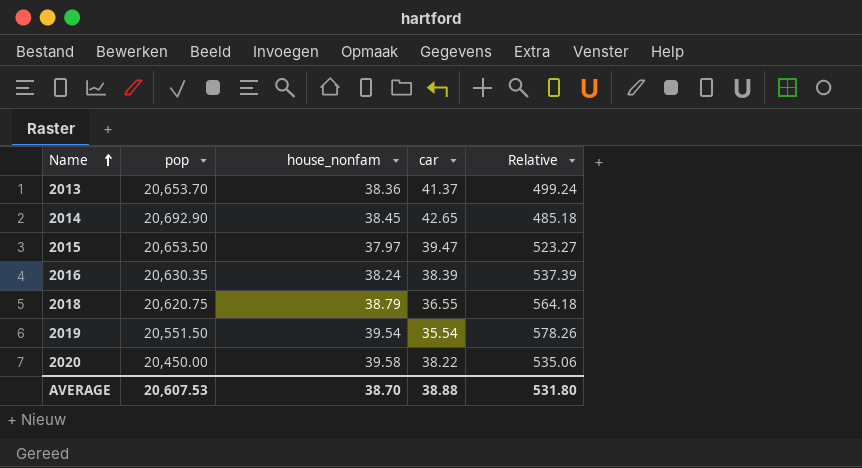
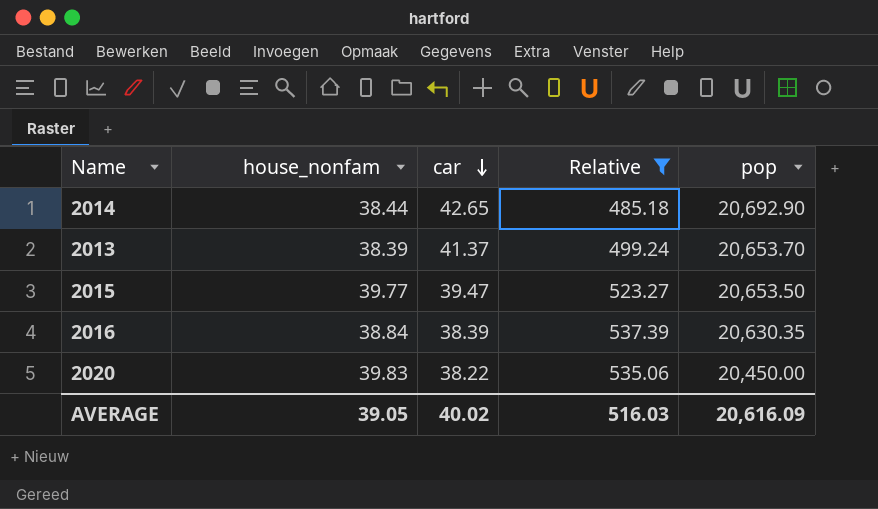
filter: none -> Relative <= 537.39
row order: Name ascending -> car descending
column pop | position: 2 -> 5
2014 | house_nonfam: 38.45 -> 38.44
2013 | house_nonfam: 38.36 -> 38.39
2015 | house_nonfam: 37.97 -> 39.77
2016 | house_nonfam: 38.24 -> 38.84
2020 | house_nonfam: 39.58 -> 39.83
AVERAGE | house_nonfam: 38.70 -> 39.05
AVERAGE | car: 38.88 -> 40.02
AVERAGE | Relative: 531.80 -> 516.03
AVERAGE | pop: 20,607.53 -> 20,616.09

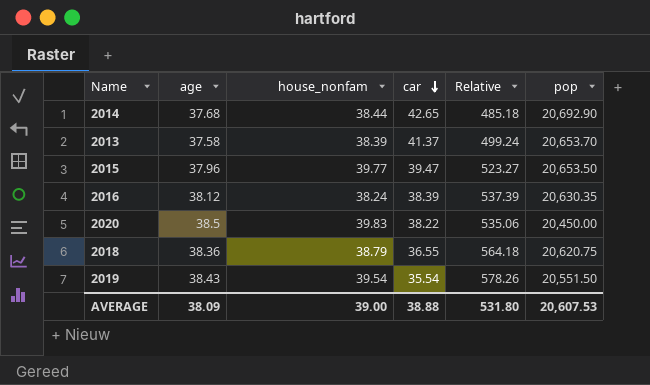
filter: Relative <= 537.39 -> none
column age | position: none -> 2
2016 | house_nonfam: 38.84 -> 38.24
AVERAGE | house_nonfam: 39.05 -> 39.00
AVERAGE | car: 40.02 -> 38.88
AVERAGE | Relative: 516.03 -> 531.80
AVERAGE | pop: 20,616.09 -> 20,607.53

